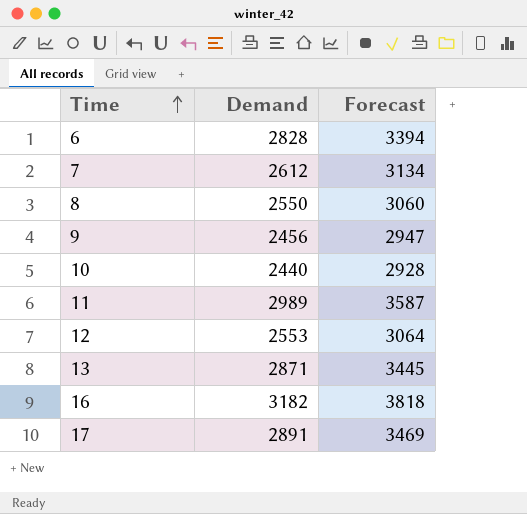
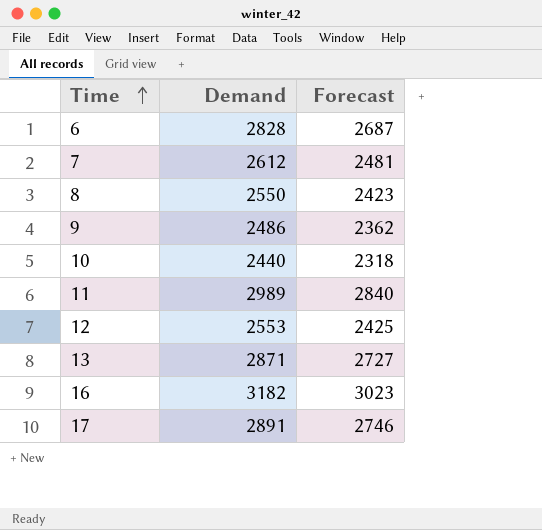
column Forecast | formula: [Demand] * 1.2 -> [Demand] * 0.95
9 | Demand: 2456 -> 2486

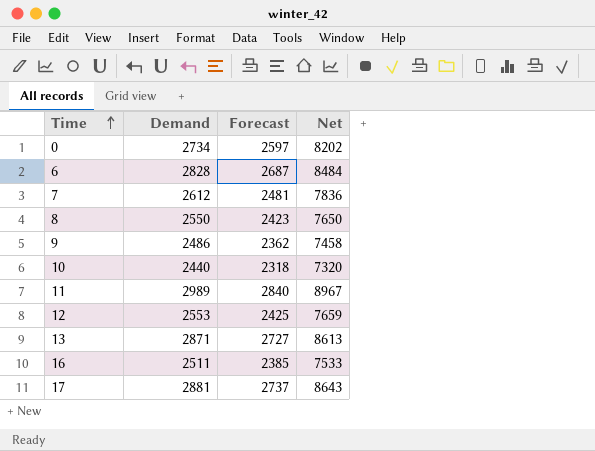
column Net | formula: none -> [Demand] * 3
row 0: none -> 2734 | 2597 | 8202
16 | Demand: 3182 -> 2511
16 | Forecast: 3023 -> 2385
17 | Demand: 2891 -> 2881
17 | Forecast: 2746 -> 2737

